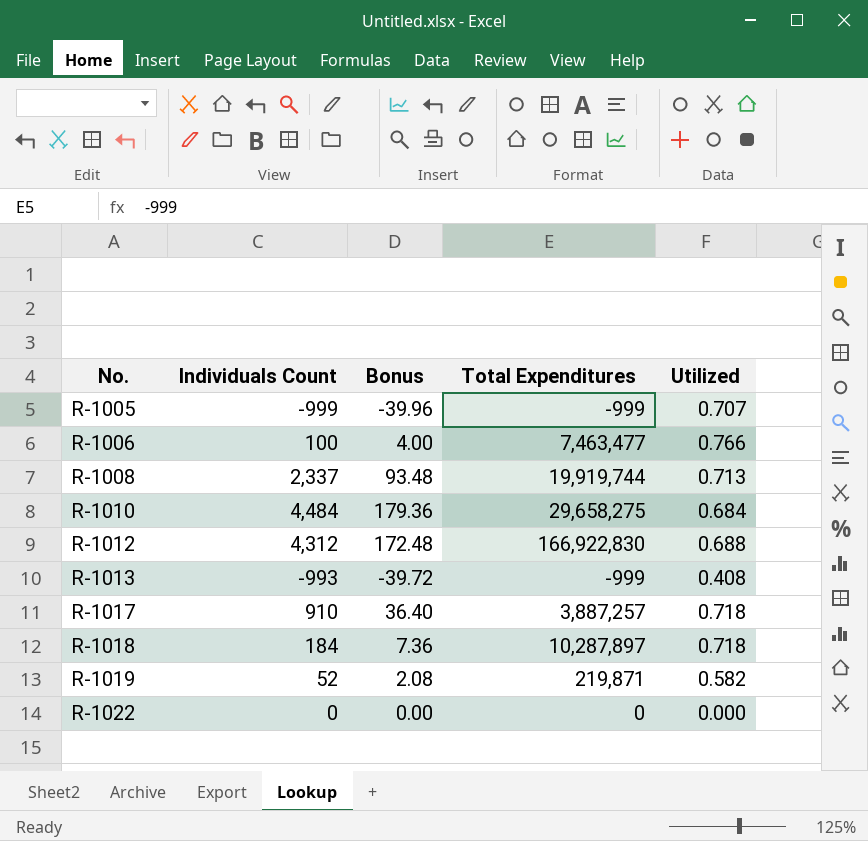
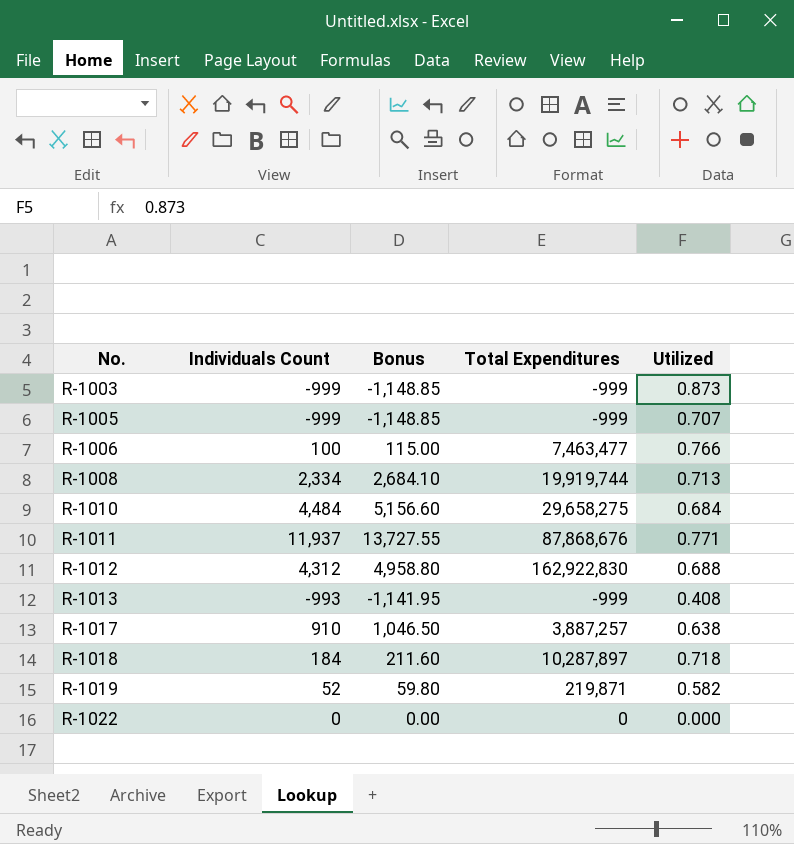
column Bonus | formula: [Individuals Count] * 0.04 -> [Individuals Count] * 1.15
row R-1003: none -> -999 | -1,148.85 | -999 | 0.873
R-1008 | Individuals Count: 2,337 -> 2,334
row R-1011: none -> 11,937 | 13,727.55 | 87,868,676 | 0.771
R-1012 | Total Expenditures: 166,922,830 -> 162,922,830
R-1017 | Utilized: 0.718 -> 0.638

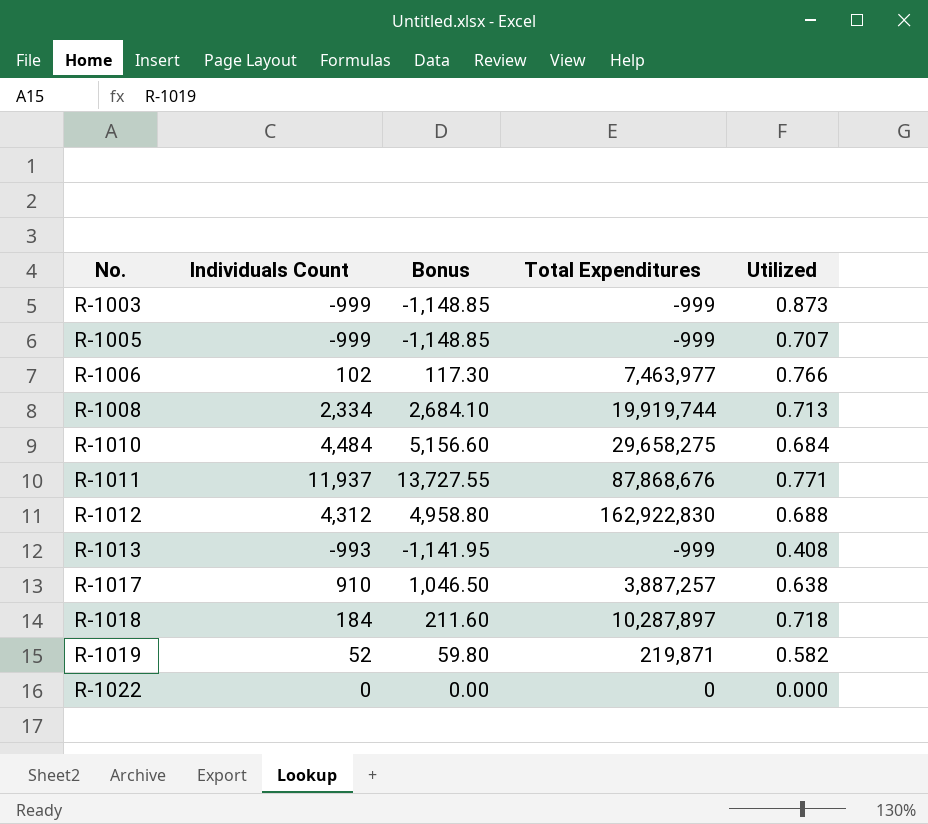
R-1006 | Individuals Count: 100 -> 102
R-1006 | Bonus: 115.00 -> 117.30
R-1006 | Total Expenditures: 7,463,477 -> 7,463,977

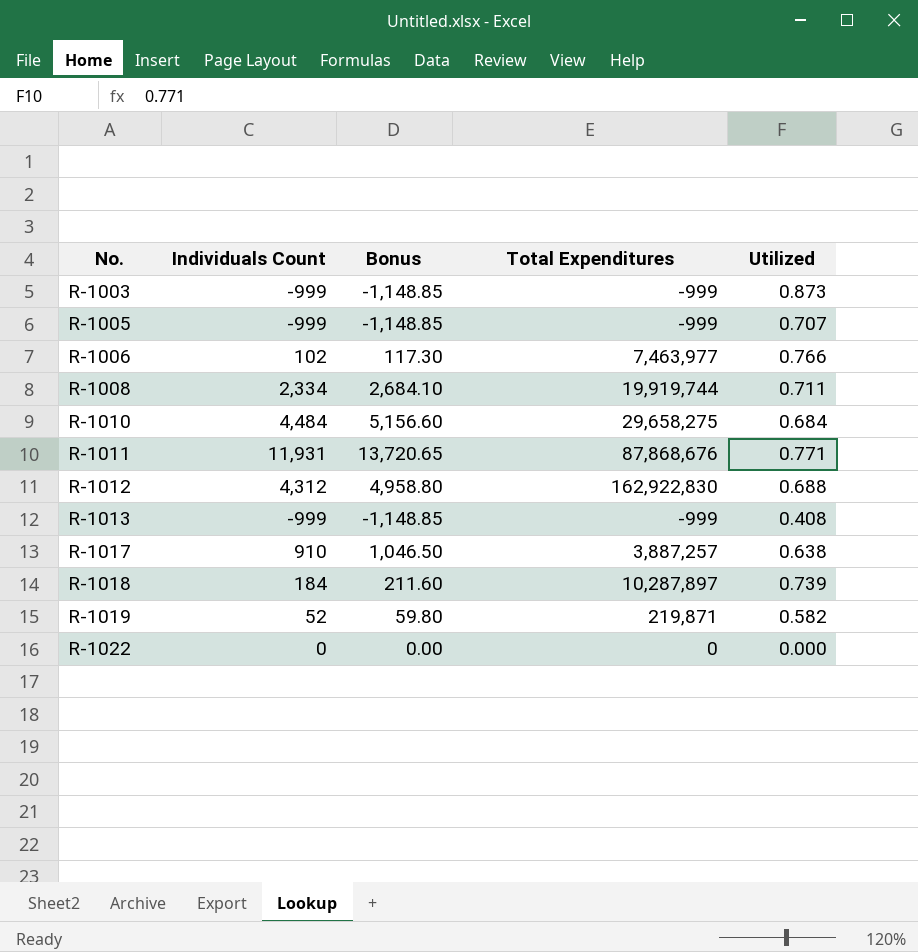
R-1008 | Utilized: 0.713 -> 0.711
R-1011 | Individuals Count: 11,937 -> 11,931
R-1011 | Bonus: 13,727.55 -> 13,720.65
R-1013 | Individuals Count: -993 -> -999
R-1013 | Bonus: -1,141.95 -> -1,148.85
R-1018 | Utilized: 0.718 -> 0.739

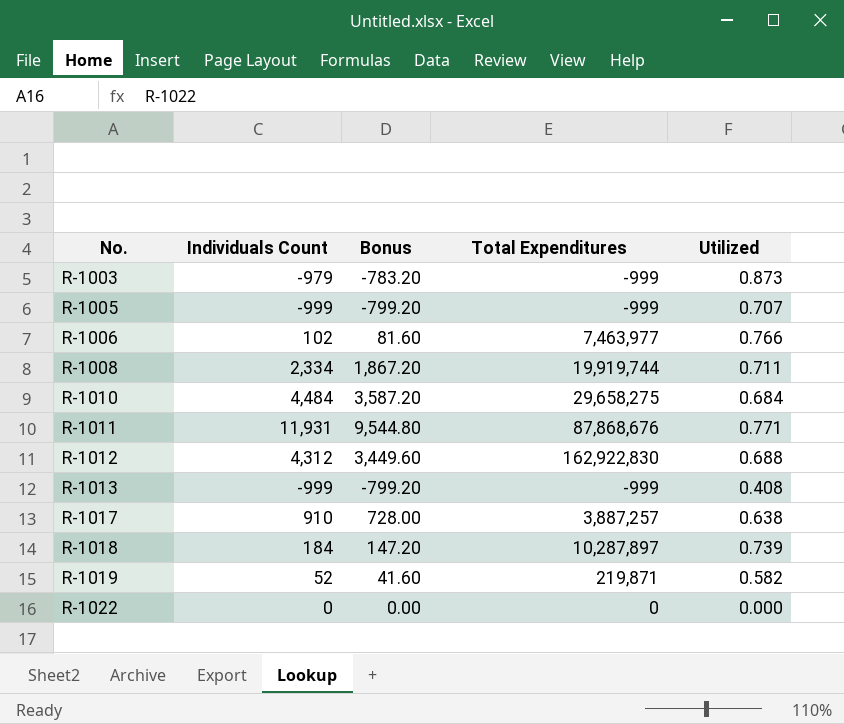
column Bonus | formula: [Individuals Count] * 1.15 -> [Individuals Count] * 0.8
R-1003 | Individuals Count: -999 -> -979

